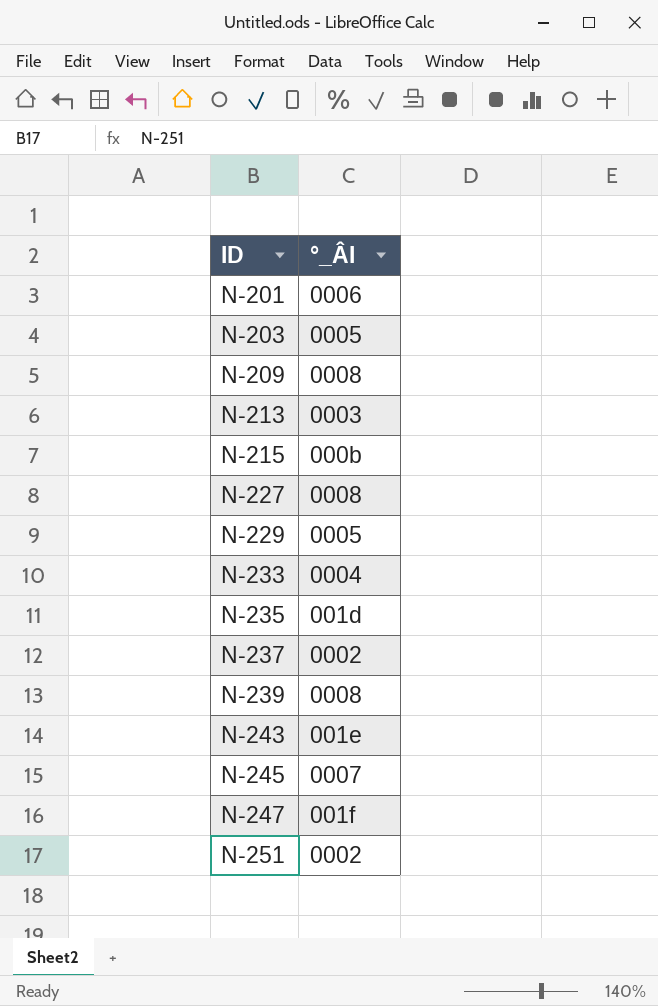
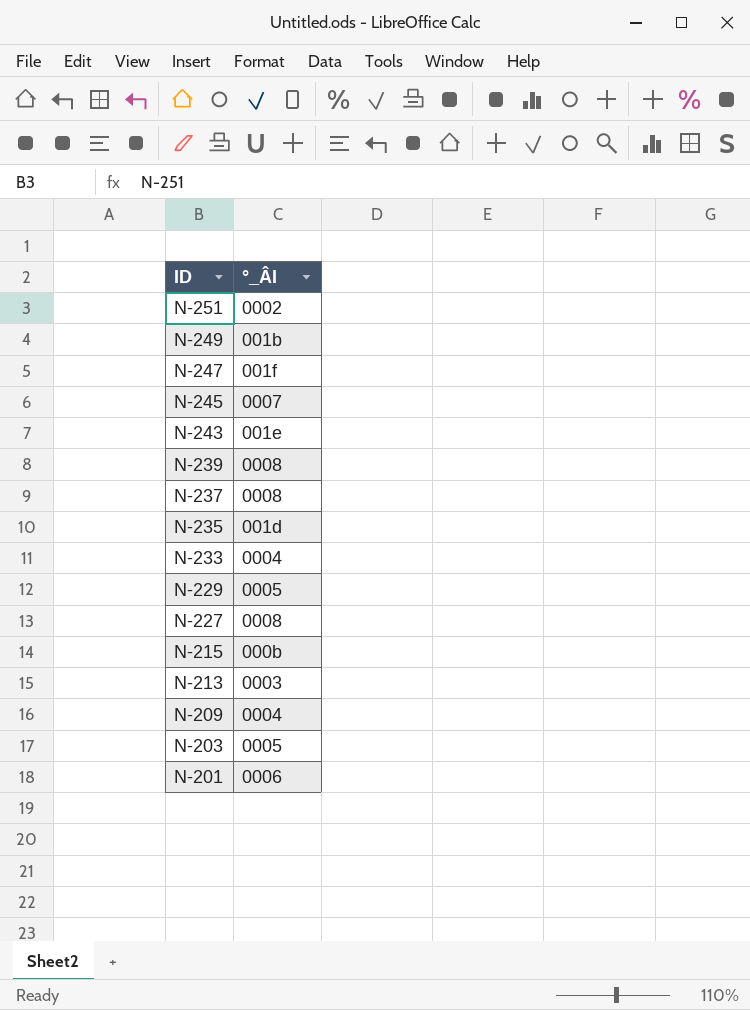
row order: ID ascending -> ID descending
row N-249: none -> 001b
N-237 | °_ÂI: 0002 -> 0008
N-209 | °_ÂI: 0008 -> 0004

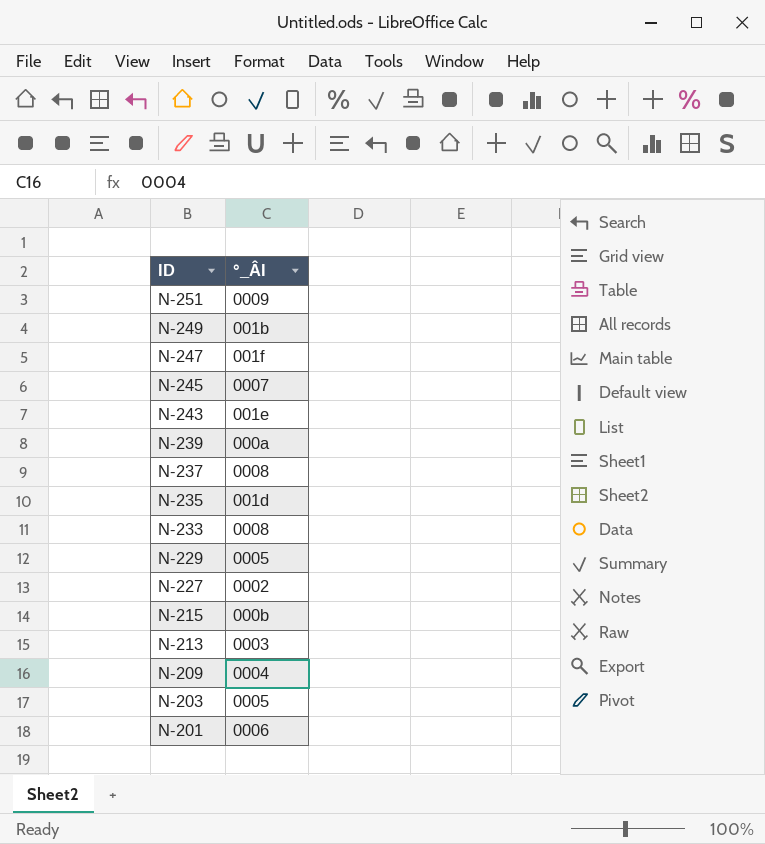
N-251 | °_ÂI: 0002 -> 0009
N-239 | °_ÂI: 0008 -> 000a
N-233 | °_ÂI: 0004 -> 0008
N-227 | °_ÂI: 0008 -> 0002

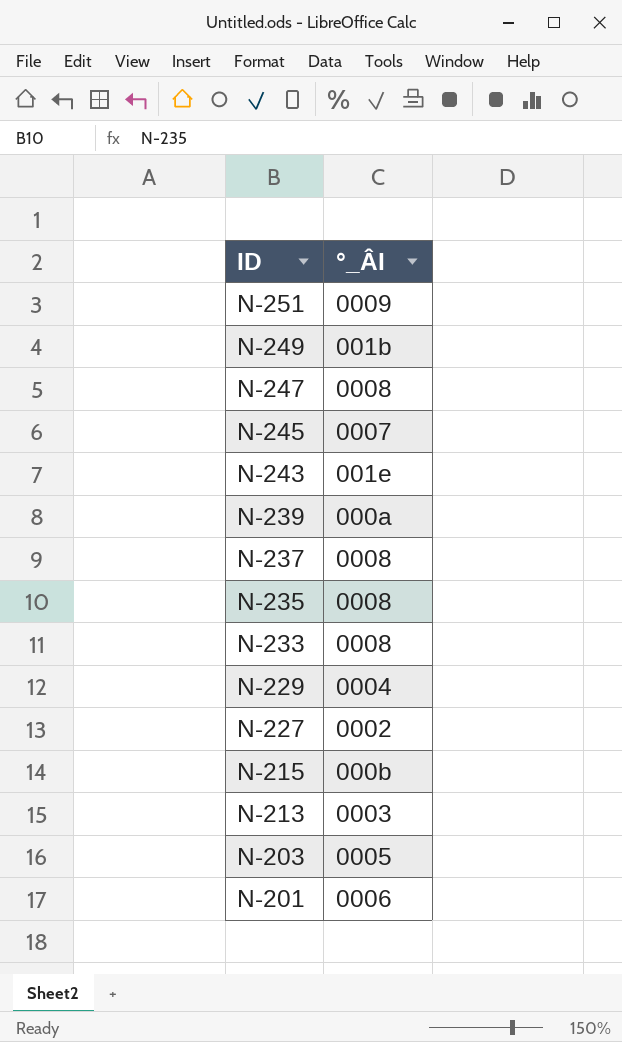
row N-209: 0004 -> none
N-247 | °_ÂI: 001f -> 0008
N-235 | °_ÂI: 001d -> 0008
N-229 | °_ÂI: 0005 -> 0004

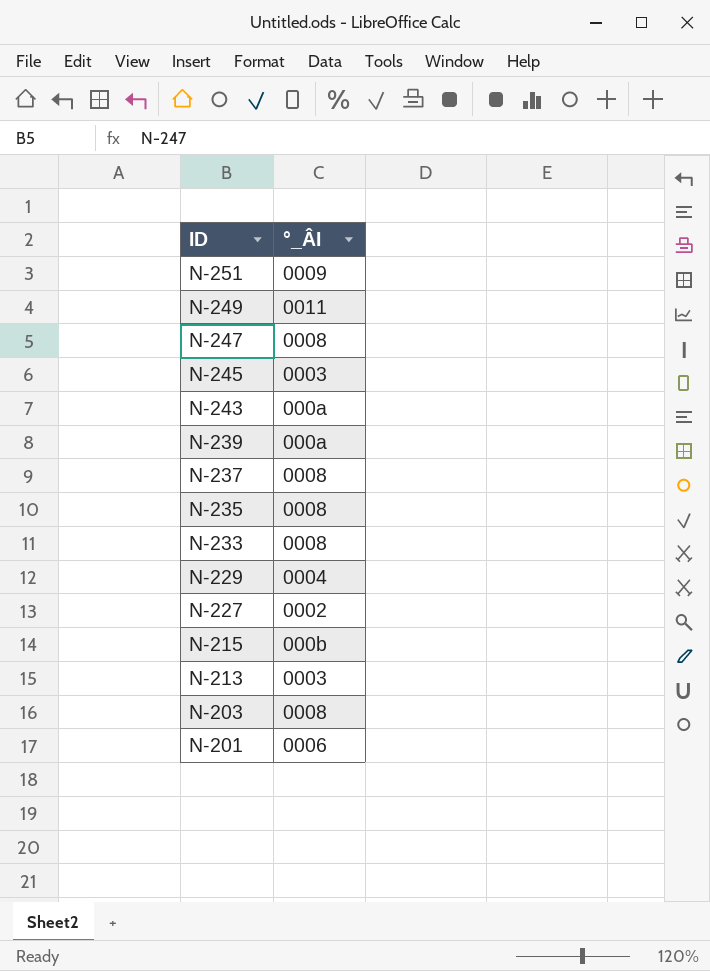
N-249 | °_ÂI: 001b -> 0011
N-245 | °_ÂI: 0007 -> 0003
N-243 | °_ÂI: 001e -> 000a
N-203 | °_ÂI: 0005 -> 0008

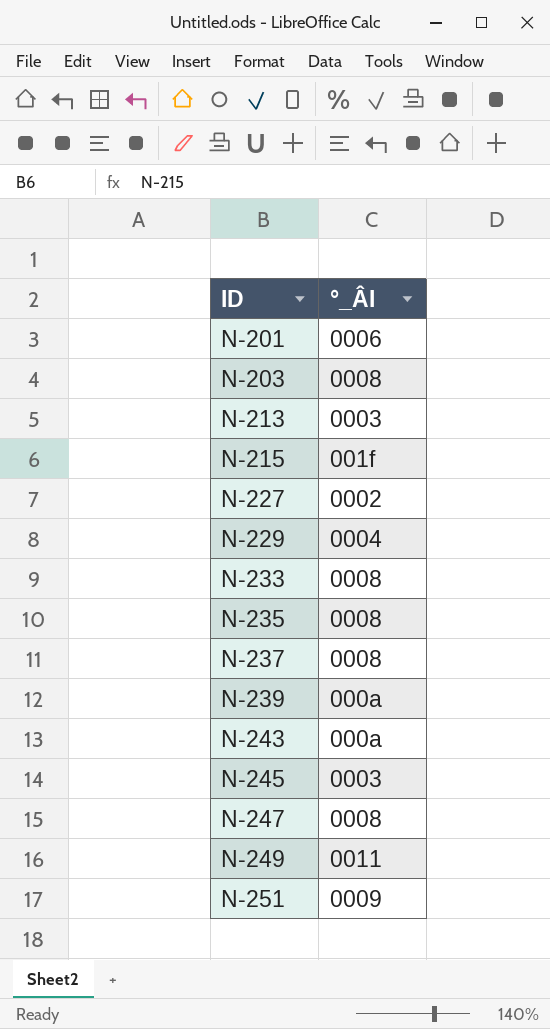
row order: ID descending -> ID ascending
N-215 | °_ÂI: 000b -> 001f

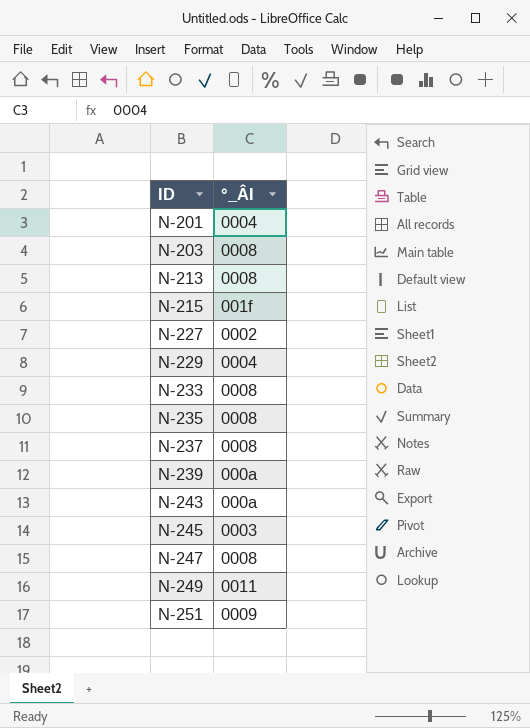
N-201 | °_ÂI: 0006 -> 0004
N-213 | °_ÂI: 0003 -> 0008

